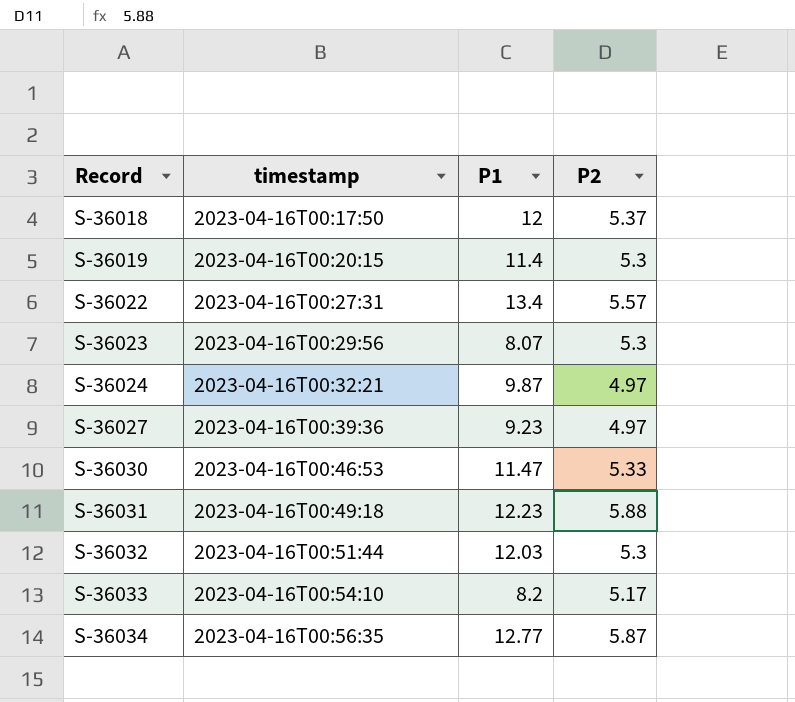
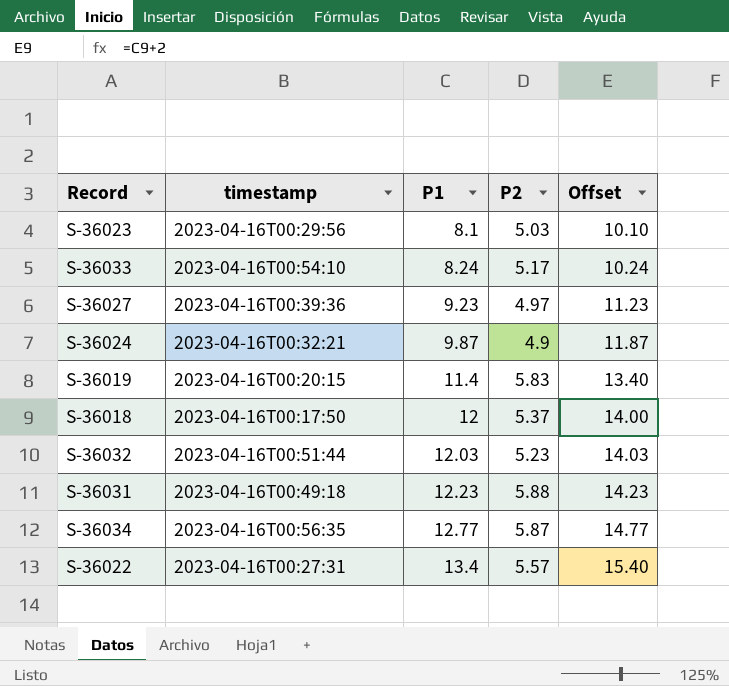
row order: Record ascending -> P1 ascending
column Offset | formula: none -> [P1] + 2
row S-36030: 2023-04-16T00:46:53 | 11.47 | 5.33 -> none
S-36023 | P1: 8.07 -> 8.1
S-36023 | P2: 5.3 -> 5.03
S-36033 | P1: 8.2 -> 8.24
S-36024 | P2: 4.97 -> 4.9
S-36019 | P2: 5.3 -> 5.83
S-36032 | P2: 5.3 -> 5.23

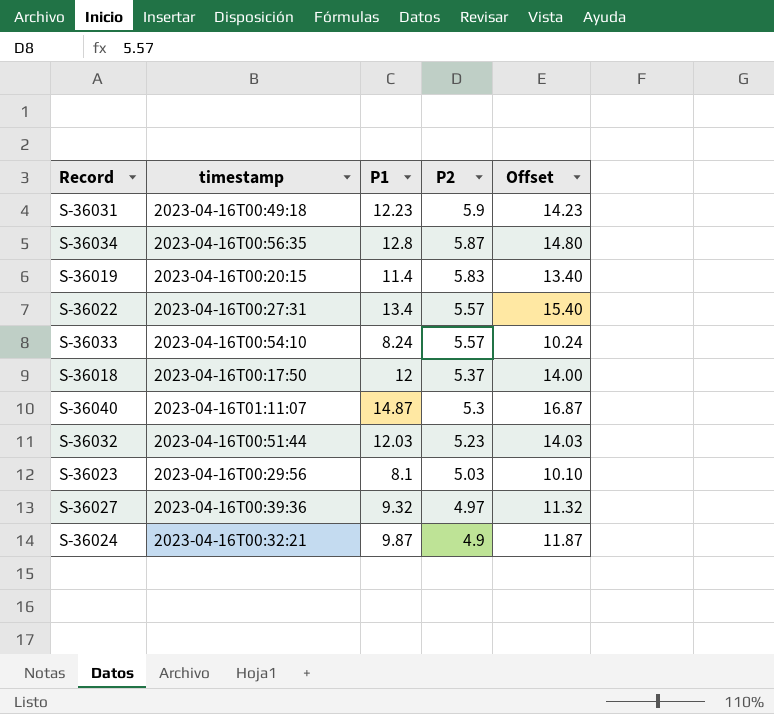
row order: P1 ascending -> P2 descending
S-36031 | P2: 5.88 -> 5.9
S-36034 | P1: 12.77 -> 12.8
S-36034 | Offset: 14.77 -> 14.80
S-36033 | P2: 5.17 -> 5.57
row S-36040: none -> 2023-04-16T01:11:07 | 14.87 | 5.3 | 16.87
S-36027 | P1: 9.23 -> 9.32
S-36027 | Offset: 11.23 -> 11.32

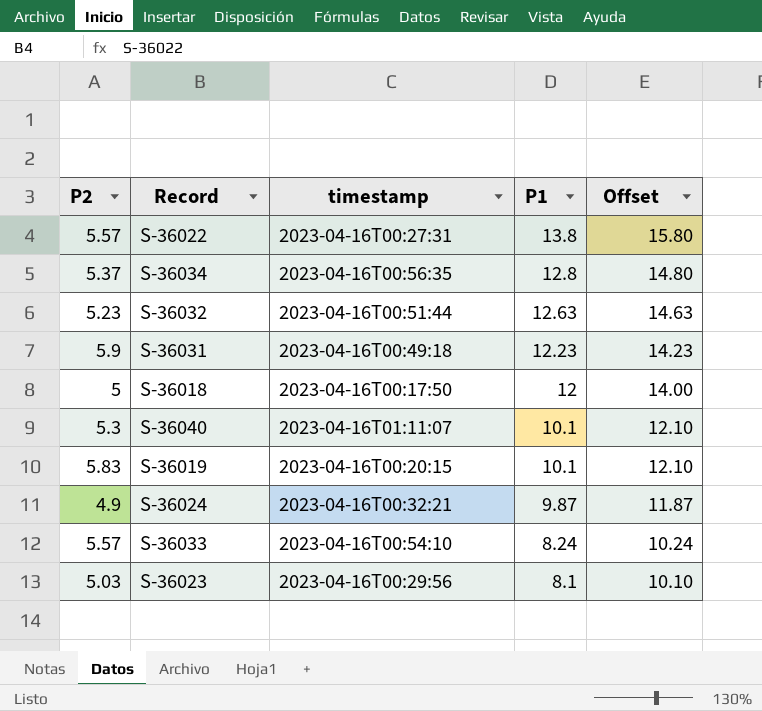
row order: P2 descending -> P1 descending
column P2 | position: 4 -> 1
row S-36027: 2023-04-16T00:39:36 | 9.32 | 4.97 | 11.32 -> none
S-36022 | P1: 13.4 -> 13.8
S-36022 | Offset: 15.40 -> 15.80
S-36034 | P2: 5.87 -> 5.37
S-36032 | P1: 12.03 -> 12.63
S-36032 | Offset: 14.03 -> 14.63
S-36018 | P2: 5.37 -> 5
S-36040 | P1: 14.87 -> 10.1
S-36040 | Offset: 16.87 -> 12.10
S-36019 | P1: 11.4 -> 10.1
S-36019 | Offset: 13.40 -> 12.10

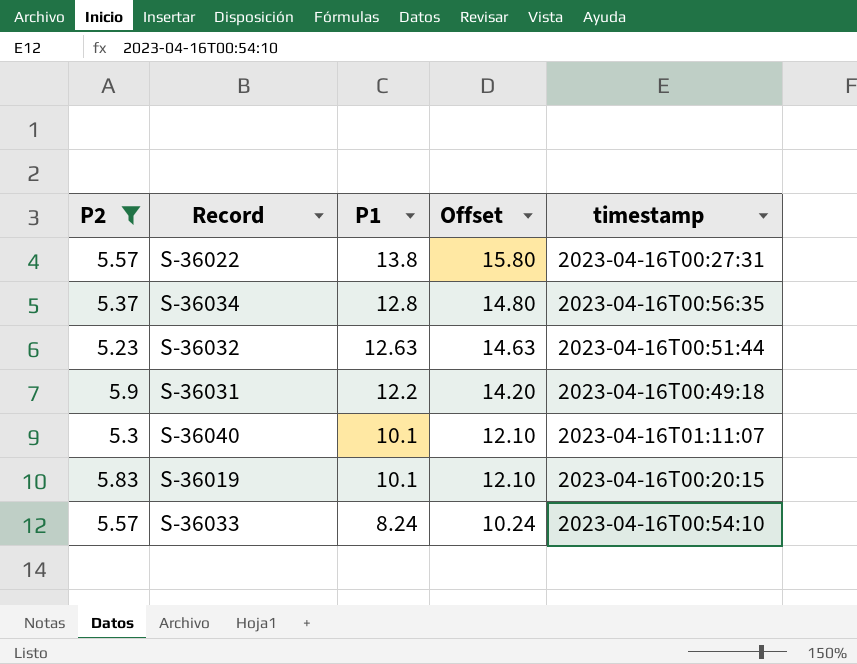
filter: none -> P2 >= 5.23
column timestamp | position: 3 -> 5
S-36031 | P1: 12.23 -> 12.2
S-36031 | Offset: 14.23 -> 14.20

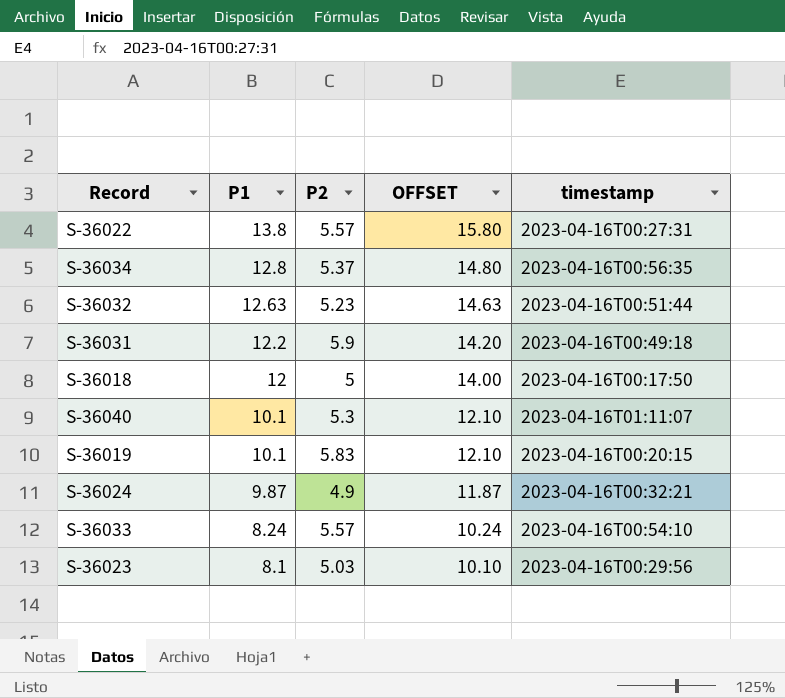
filter: P2 >= 5.23 -> none
column P2 | position: 1 -> 3
column name: Offset -> OFFSET

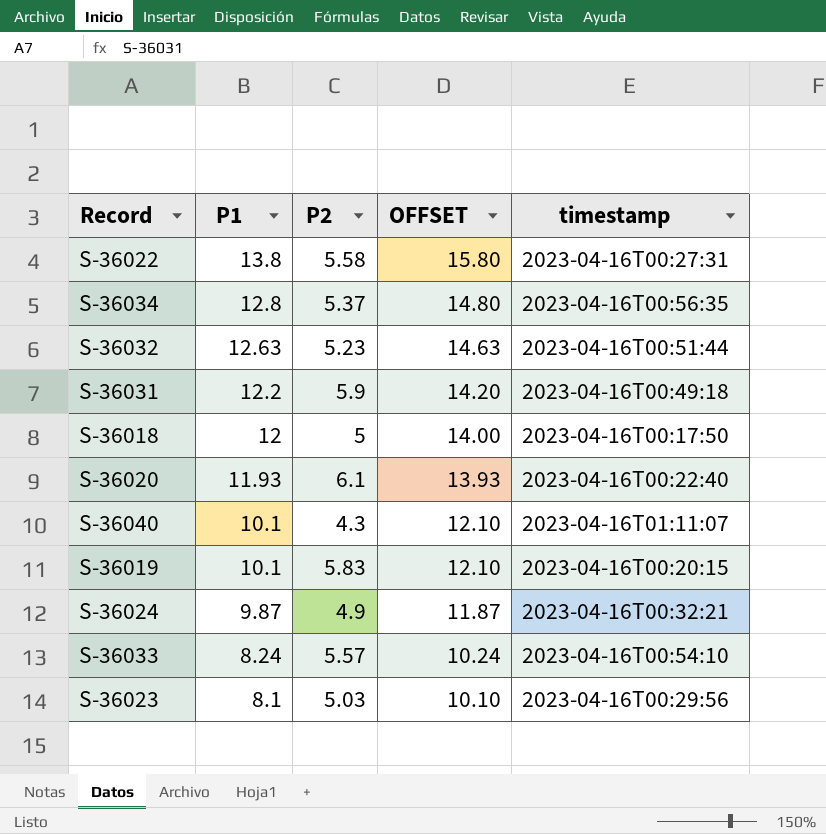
S-36022 | P2: 5.57 -> 5.58
row S-36020: none -> 11.93 | 6.1 | 13.93 | 2023-04-16T00:22:40
S-36040 | P2: 5.3 -> 4.3

